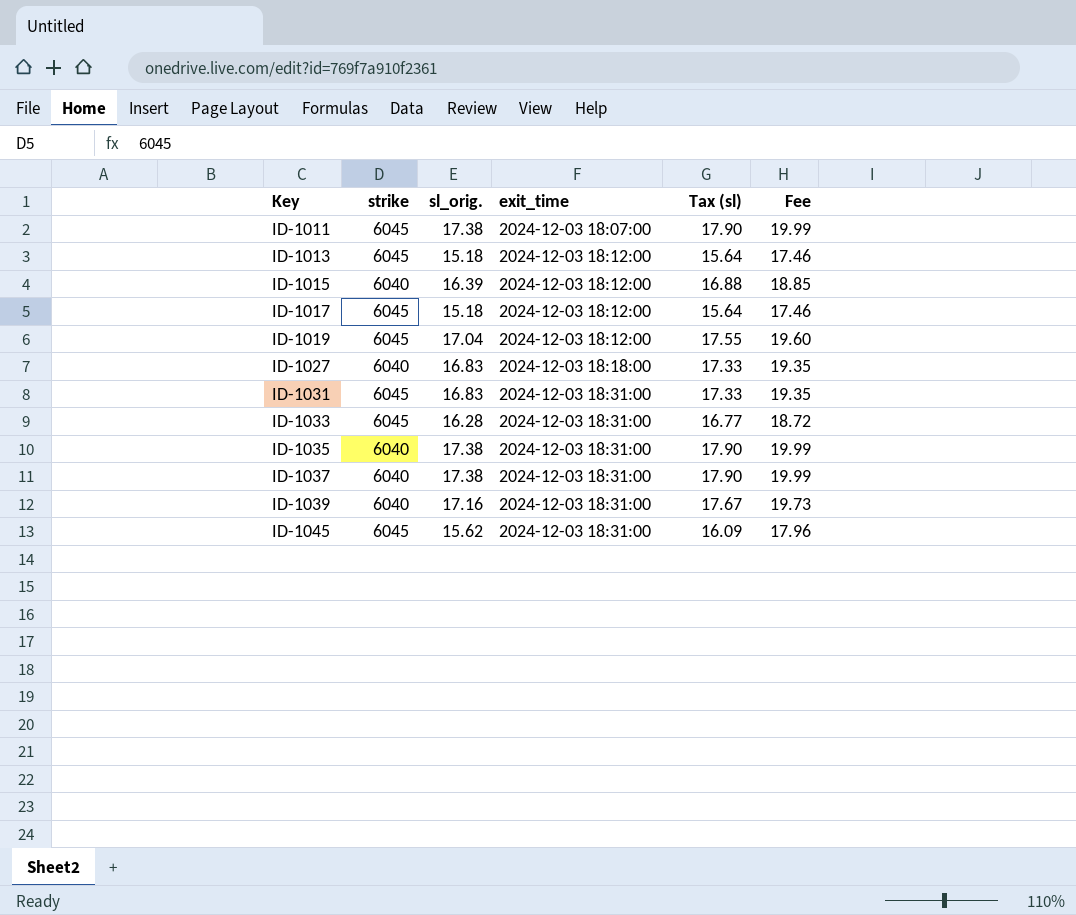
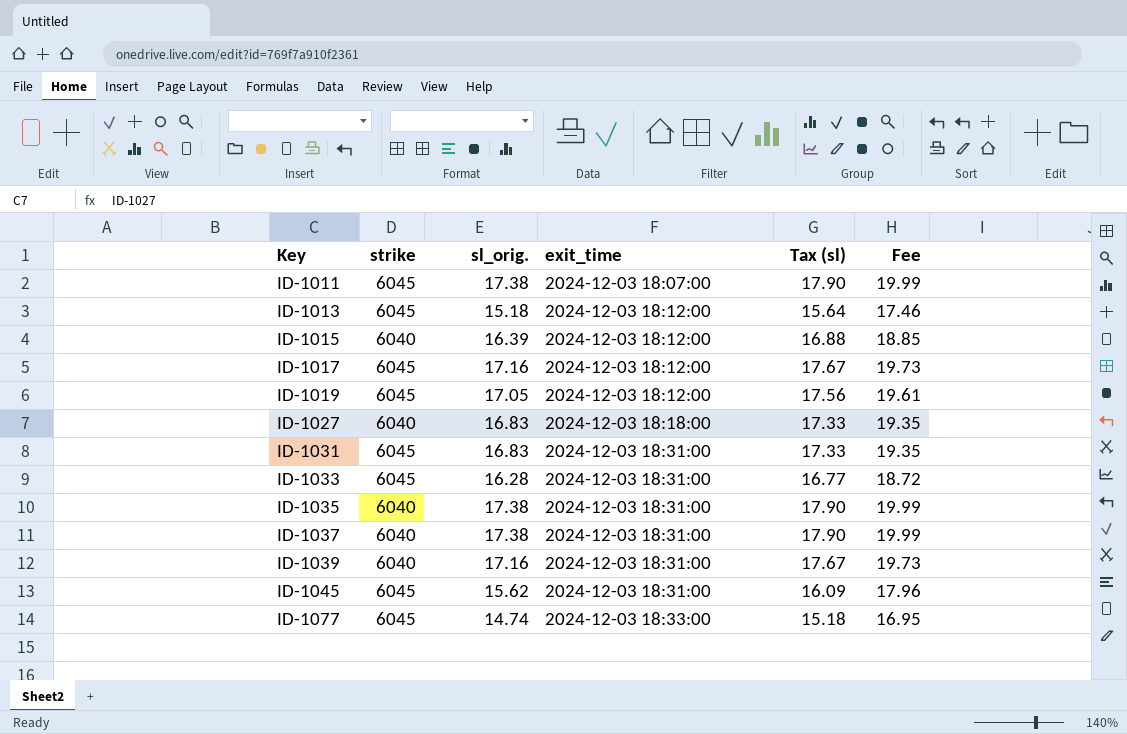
ID-1017 | sl_orig.: 15.18 -> 17.16
ID-1017 | Tax (sl): 15.64 -> 17.67
ID-1017 | Fee: 17.46 -> 19.73
ID-1019 | sl_orig.: 17.04 -> 17.05
ID-1019 | Tax (sl): 17.55 -> 17.56
ID-1019 | Fee: 19.60 -> 19.61
row ID-1077: none -> 6045 | 14.74 | 2024-12-03 18:33:00 | 15.18 | 16.95

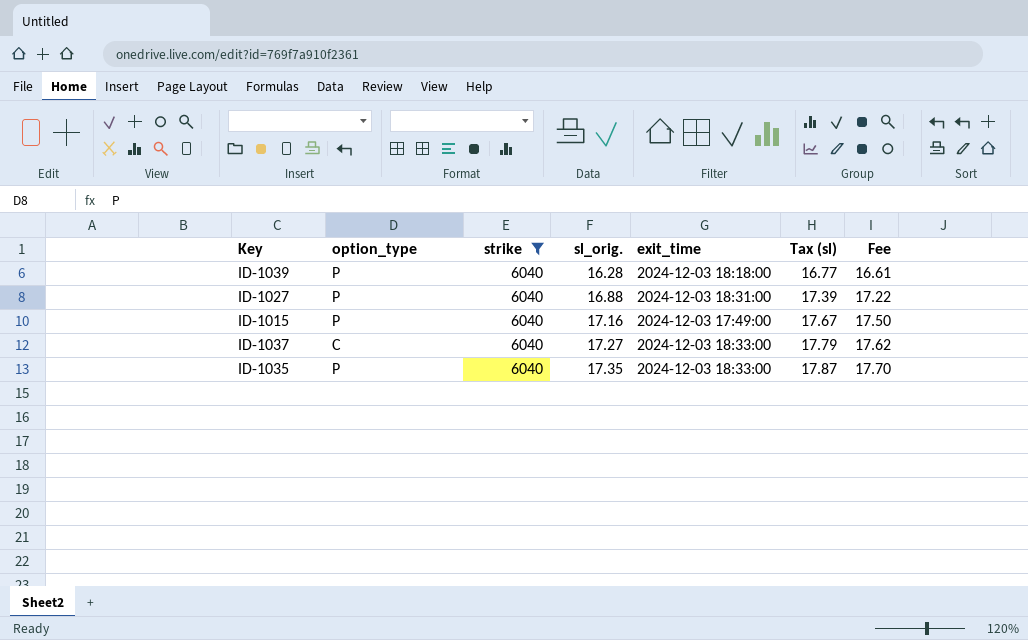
filter: none -> strike = 6040
row order: Key ascending -> sl_orig. ascending
column option_type | position: none -> 2
column Fee | formula: [sl_orig.] * 1.15 -> [sl_orig.] * 1.02
ID-1039 | sl_orig.: 17.16 -> 16.28
ID-1039 | exit_time: 2024-12-03 18:31:00 -> 2024-12-03 18:18:00
ID-1039 | Tax (sl): 17.67 -> 16.77
ID-1027 | sl_orig.: 16.83 -> 16.88
ID-1027 | exit_time: 2024-12-03 18:18:00 -> 2024-12-03 18:31:00
ID-1027 | Tax (sl): 17.33 -> 17.39
ID-1015 | sl_orig.: 16.39 -> 17.16
ID-1015 | exit_time: 2024-12-03 18:12:00 -> 2024-12-03 17:49:00
ID-1015 | Tax (sl): 16.88 -> 17.67
ID-1037 | sl_orig.: 17.38 -> 17.27
ID-1037 | exit_time: 2024-12-03 18:31:00 -> 2024-12-03 18:33:00
ID-1037 | Tax (sl): 17.90 -> 17.79
ID-1035 | sl_orig.: 17.38 -> 17.35
ID-1035 | exit_time: 2024-12-03 18:31:00 -> 2024-12-03 18:33:00
ID-1035 | Tax (sl): 17.90 -> 17.87

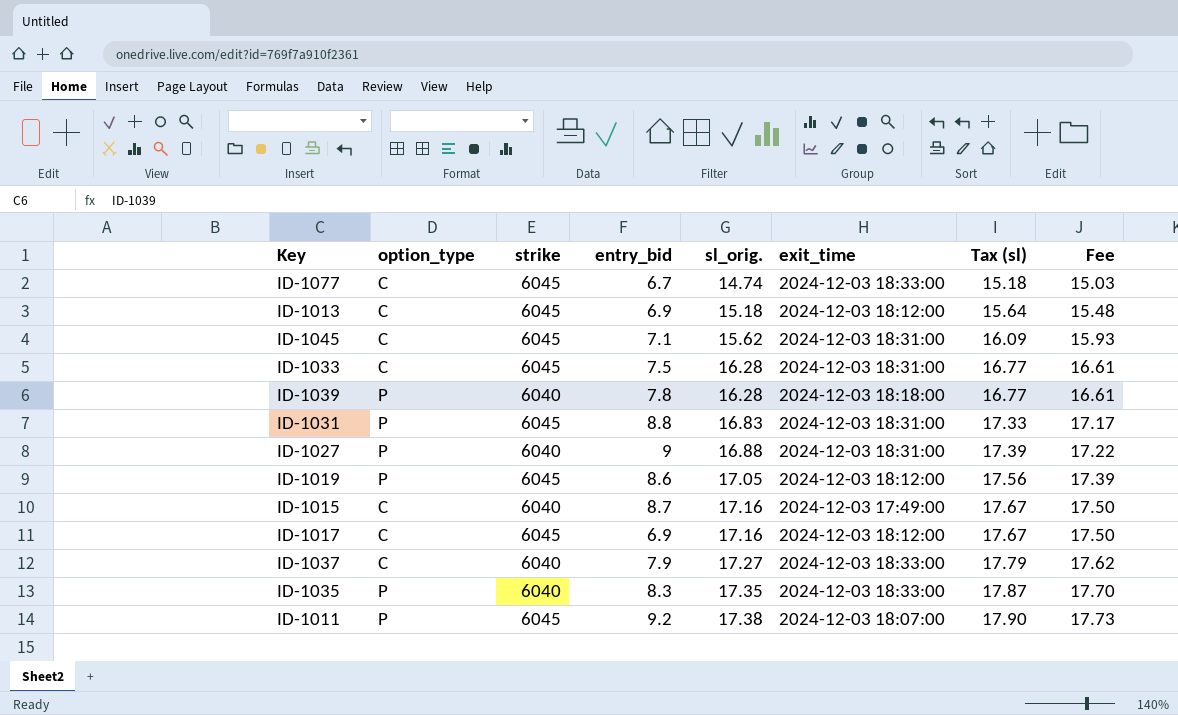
filter: strike = 6040 -> none
column entry_bid | position: none -> 4
ID-1015 | option_type: P -> C

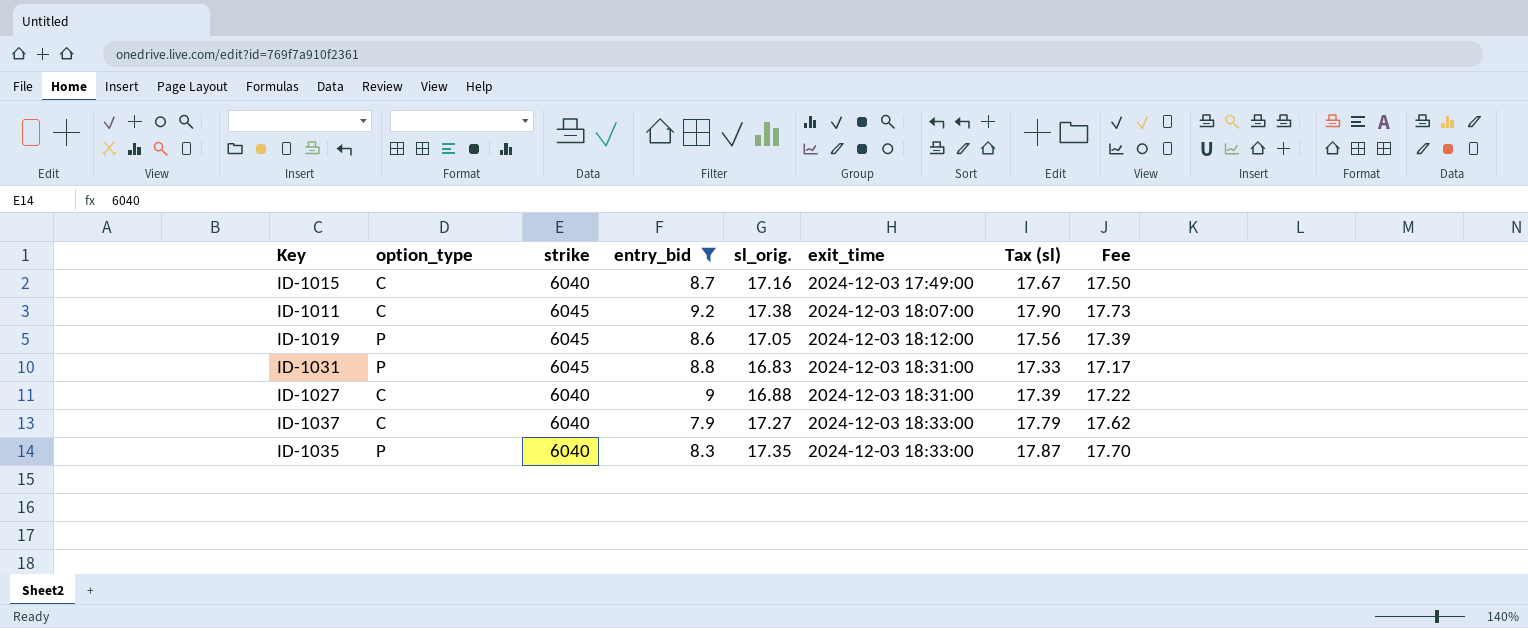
filter: none -> entry_bid >= 7.9
row order: sl_orig. ascending -> exit_time ascending
ID-1011 | option_type: P -> C
ID-1027 | option_type: P -> C

